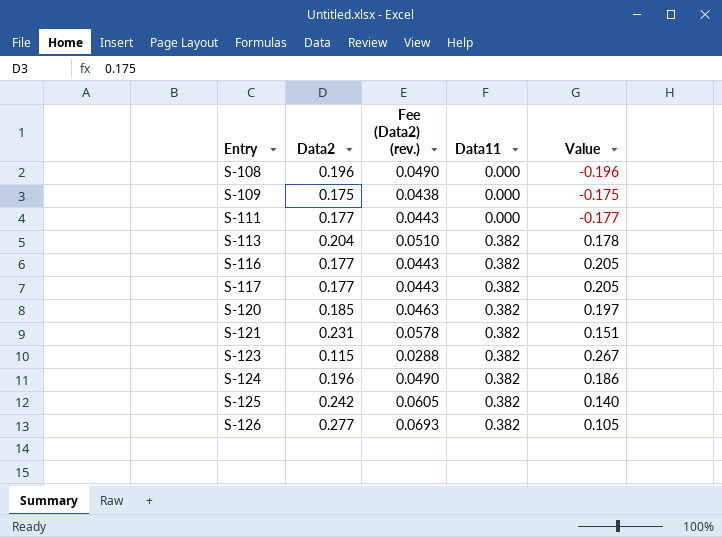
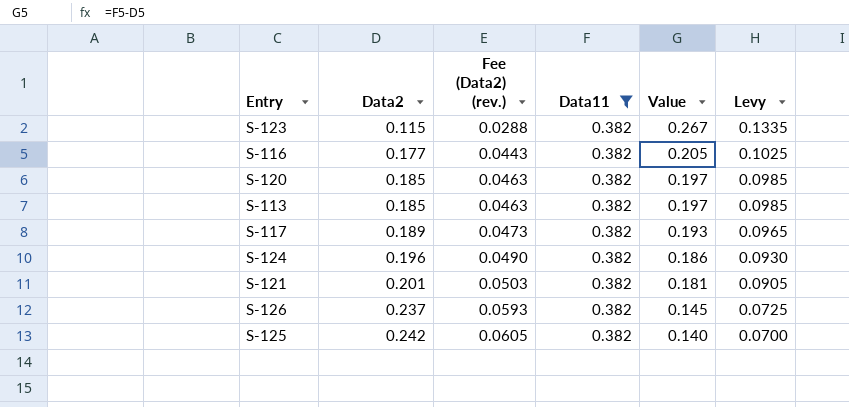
filter: none -> Data11 = 0.382
row order: Entry ascending -> Data2 ascending
column Levy | formula: none -> [Value] * 0.5
S-113 | Data2: 0.204 -> 0.185
S-113 | Fee (Data2) (rev.): 0.0510 -> 0.0463
S-113 | Value: 0.178 -> 0.197
S-117 | Data2: 0.177 -> 0.189
S-117 | Fee (Data2) (rev.): 0.0443 -> 0.0473
S-117 | Value: 0.205 -> 0.193
S-121 | Data2: 0.231 -> 0.201
S-121 | Fee (Data2) (rev.): 0.0578 -> 0.0503
S-121 | Value: 0.151 -> 0.181
S-126 | Data2: 0.277 -> 0.237
S-126 | Fee (Data2) (rev.): 0.0693 -> 0.0593
S-126 | Value: 0.105 -> 0.145

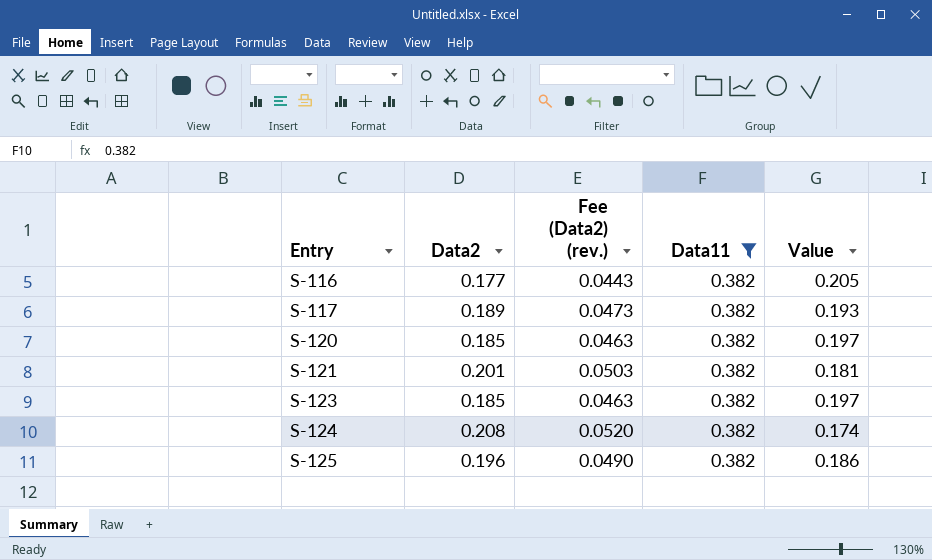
row order: Data2 ascending -> Entry ascending
column Levy | formula: [Value] * 0.5 -> none
row S-113: 0.185 | 0.0463 | 0.382 | 0.197 | 0.0985 -> none
row S-126: 0.237 | 0.0593 | 0.382 | 0.145 | 0.0725 -> none
S-123 | Data2: 0.115 -> 0.185
S-123 | Fee (Data2) (rev.): 0.0288 -> 0.0463
S-123 | Value: 0.267 -> 0.197
S-124 | Data2: 0.196 -> 0.208
S-124 | Fee (Data2) (rev.): 0.0490 -> 0.0520
S-124 | Value: 0.186 -> 0.174
S-125 | Data2: 0.242 -> 0.196
S-125 | Fee (Data2) (rev.): 0.0605 -> 0.0490
S-125 | Value: 0.140 -> 0.186

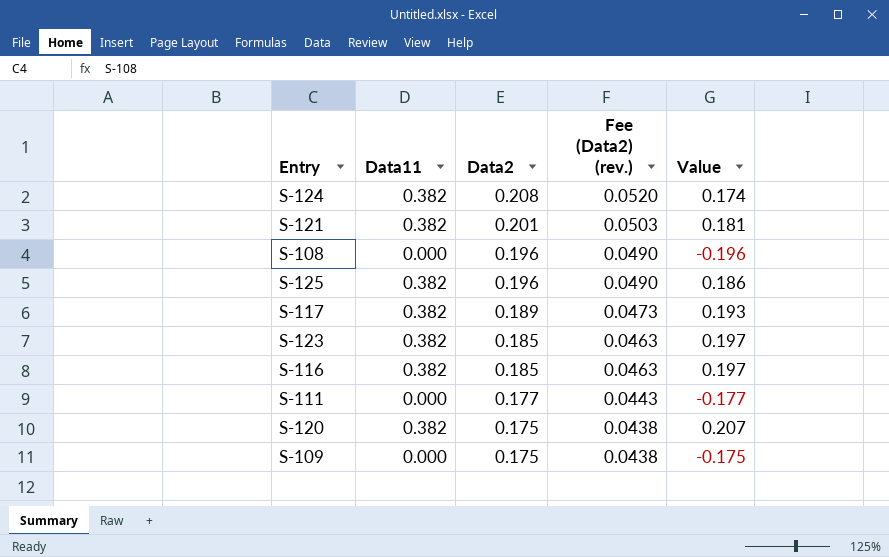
filter: Data11 = 0.382 -> none
row order: Entry ascending -> Data2 descending
column Data11 | position: 4 -> 2
S-116 | Data2: 0.177 -> 0.185
S-116 | Fee (Data2) (rev.): 0.0443 -> 0.0463
S-116 | Value: 0.205 -> 0.197
S-120 | Data2: 0.185 -> 0.175
S-120 | Fee (Data2) (rev.): 0.0463 -> 0.0438
S-120 | Value: 0.197 -> 0.207

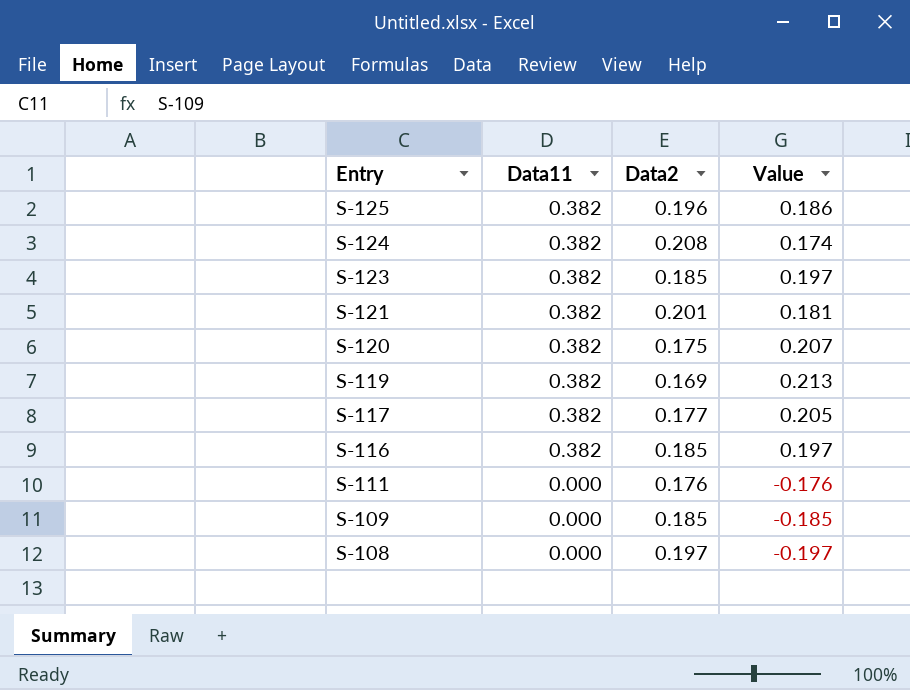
row order: Data2 descending -> Entry descending
column Fee (Data2) (rev.) | formula: [Data2] * 0.25 -> none
row S-119: none -> 0.382 | 0.169 | 0.213
S-117 | Data2: 0.189 -> 0.177
S-117 | Value: 0.193 -> 0.205
S-111 | Data2: 0.177 -> 0.176
S-111 | Value: -0.177 -> -0.176
S-109 | Data2: 0.175 -> 0.185
S-109 | Value: -0.175 -> -0.185
S-108 | Data2: 0.196 -> 0.197
S-108 | Value: -0.196 -> -0.197

